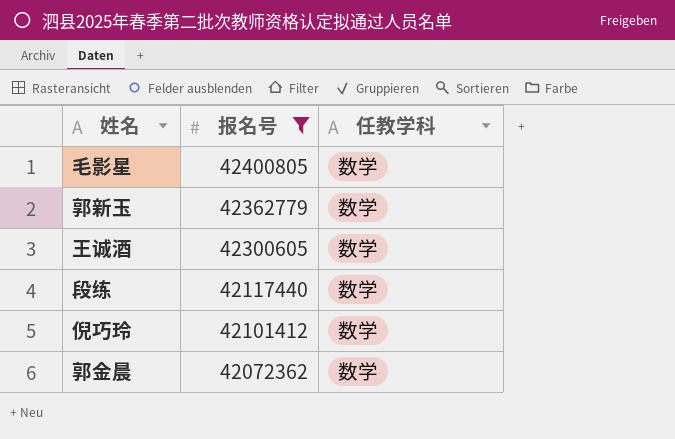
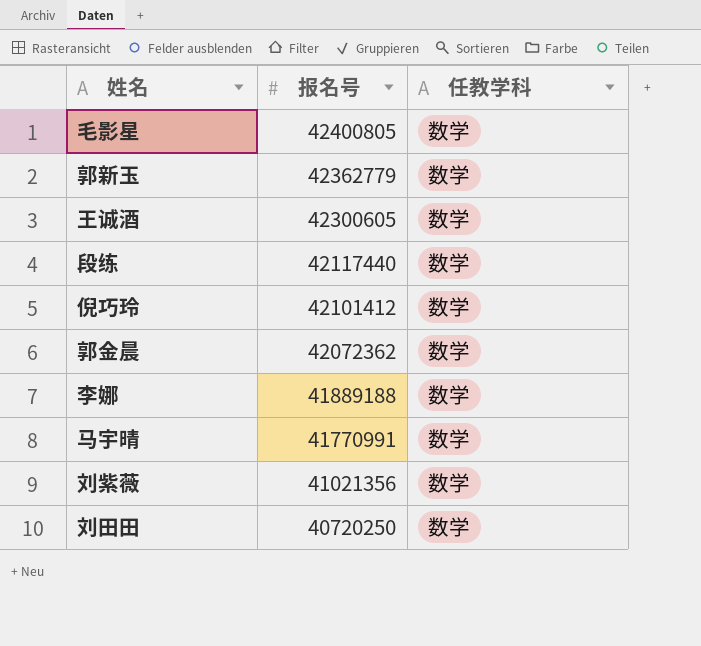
filter: 报名号 >= 42072362 -> none

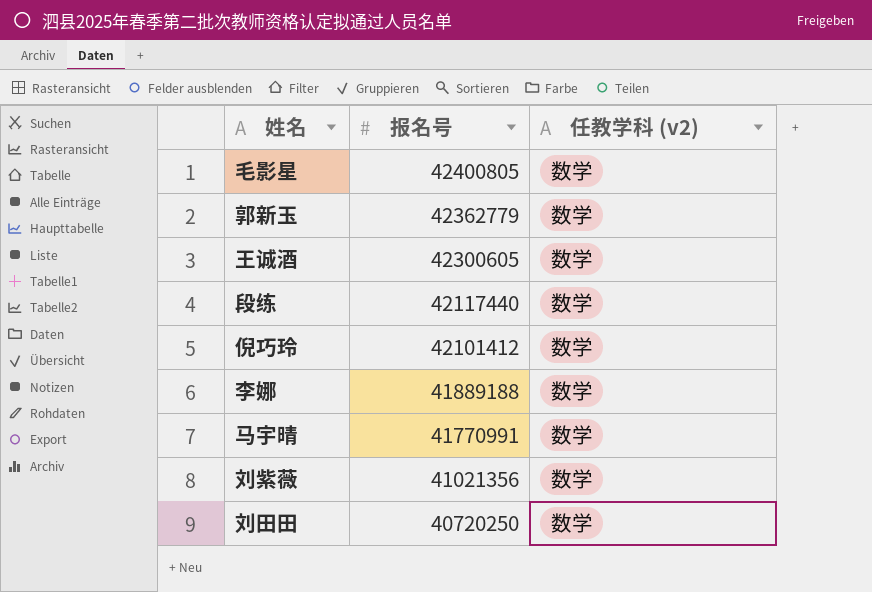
column name: 任教学科 -> 任教学科 (v2)
row 郭金晨: 42072362 | 数学 -> none

